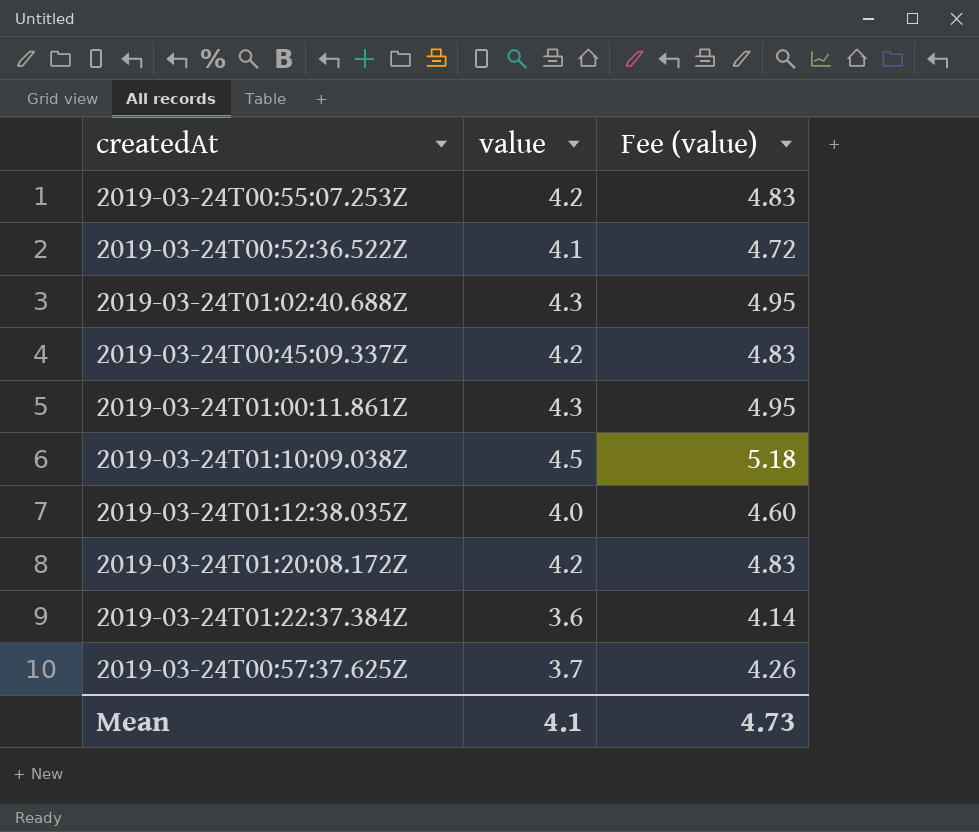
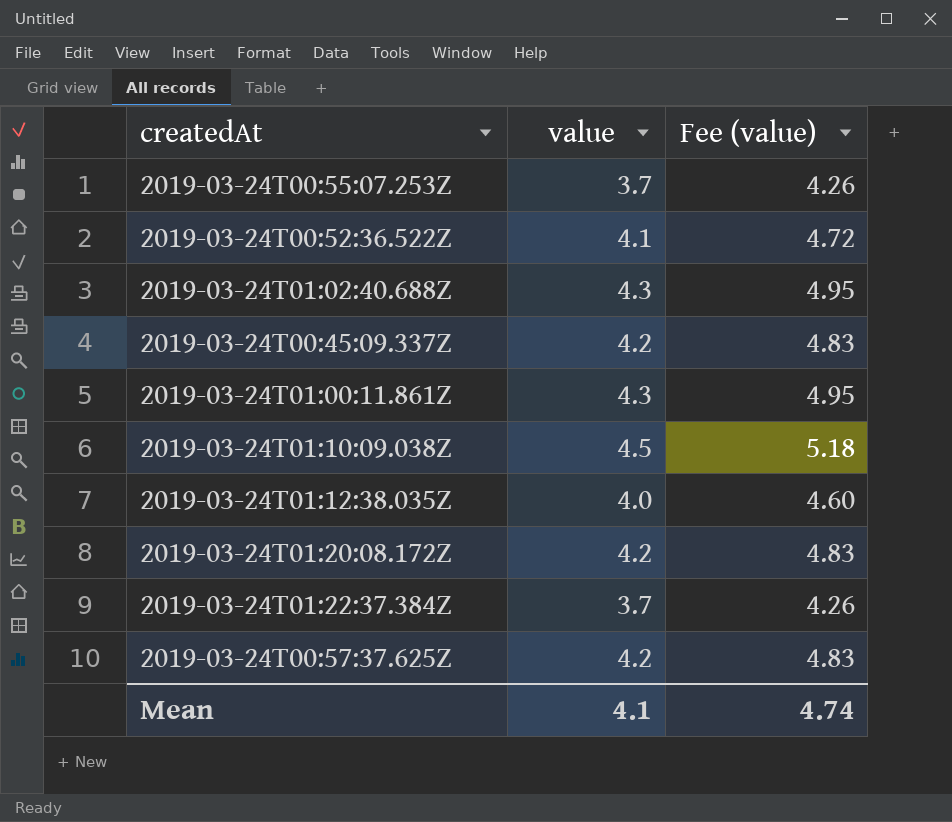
2019-03-24T00:55:07.253Z | value: 4.2 -> 3.7
2019-03-24T00:55:07.253Z | Fee (value): 4.83 -> 4.26
2019-03-24T01:22:37.384Z | value: 3.6 -> 3.7
2019-03-24T01:22:37.384Z | Fee (value): 4.14 -> 4.26
2019-03-24T00:57:37.625Z | value: 3.7 -> 4.2
2019-03-24T00:57:37.625Z | Fee (value): 4.26 -> 4.83
Mean | Fee (value): 4.73 -> 4.74

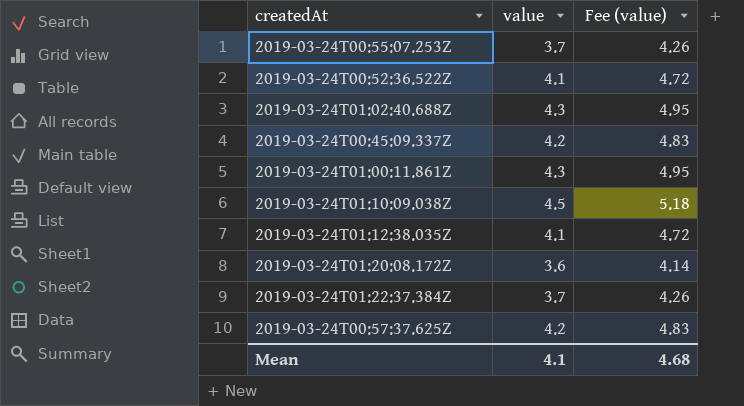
2019-03-24T01:12:38.035Z | value: 4.0 -> 4.1
2019-03-24T01:12:38.035Z | Fee (value): 4.60 -> 4.72
2019-03-24T01:20:08.172Z | value: 4.2 -> 3.6
2019-03-24T01:20:08.172Z | Fee (value): 4.83 -> 4.14
Mean | Fee (value): 4.74 -> 4.68

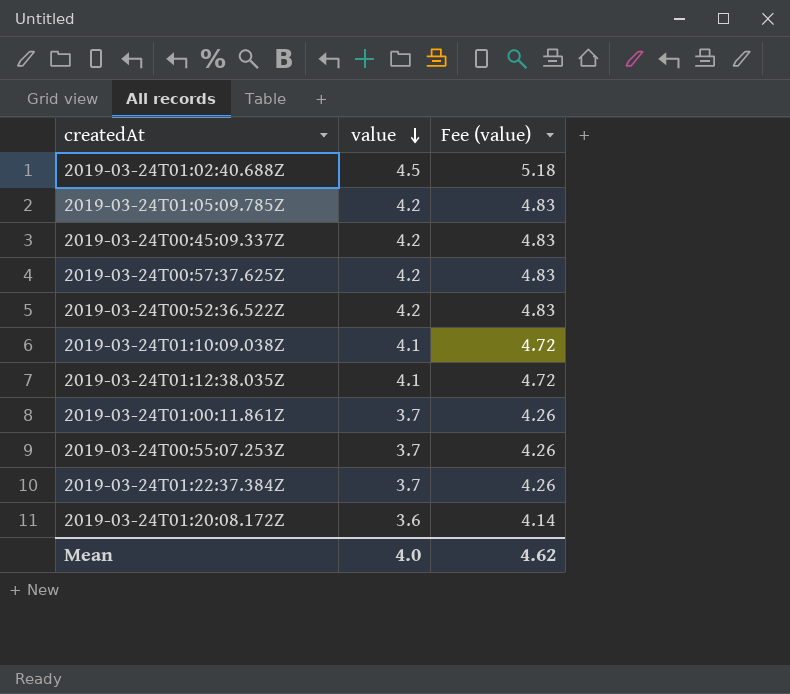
row order: none -> value descending
2019-03-24T01:02:40.688Z | value: 4.3 -> 4.5
2019-03-24T01:02:40.688Z | Fee (value): 4.95 -> 5.18
row 2019-03-24T01:05:09.785Z: none -> 4.2 | 4.83
2019-03-24T00:52:36.522Z | value: 4.1 -> 4.2
2019-03-24T00:52:36.522Z | Fee (value): 4.72 -> 4.83
2019-03-24T01:10:09.038Z | value: 4.5 -> 4.1
2019-03-24T01:10:09.038Z | Fee (value): 5.18 -> 4.72
2019-03-24T01:00:11.861Z | value: 4.3 -> 3.7
2019-03-24T01:00:11.861Z | Fee (value): 4.95 -> 4.26
Mean | value: 4.1 -> 4.0
Mean | Fee (value): 4.68 -> 4.62

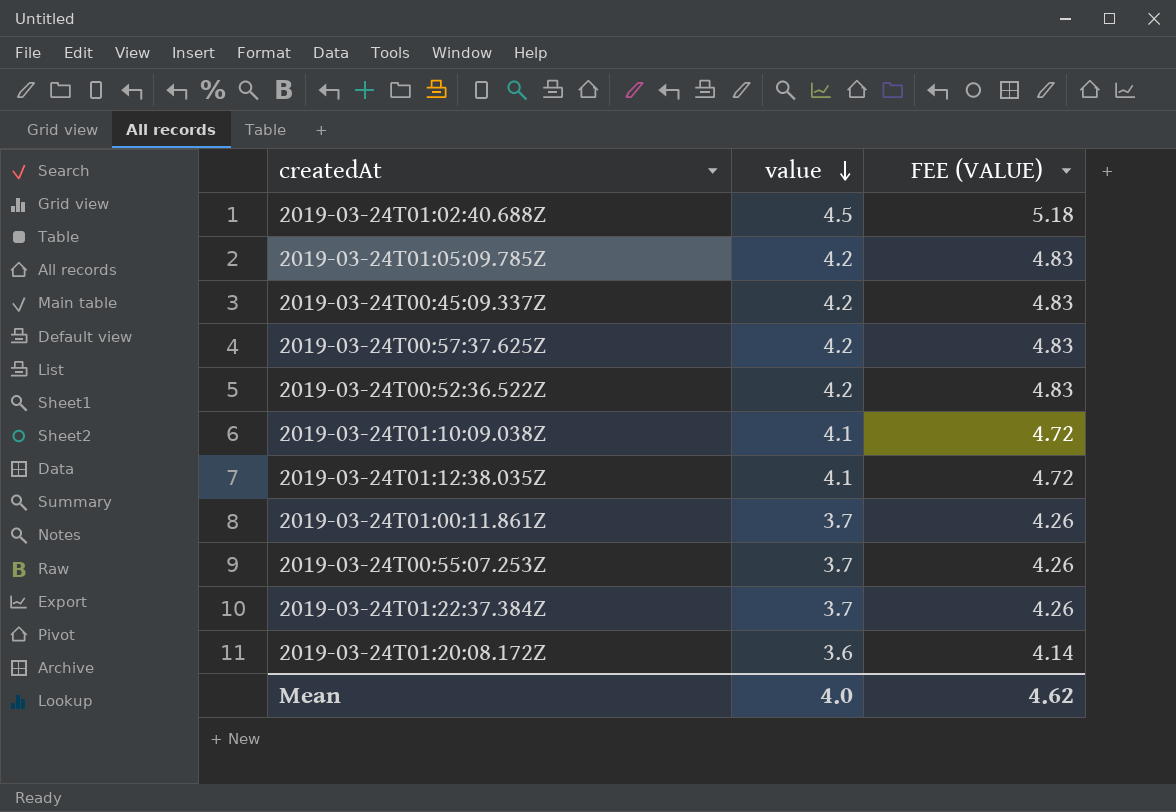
column name: Fee (value) -> FEE (VALUE)

